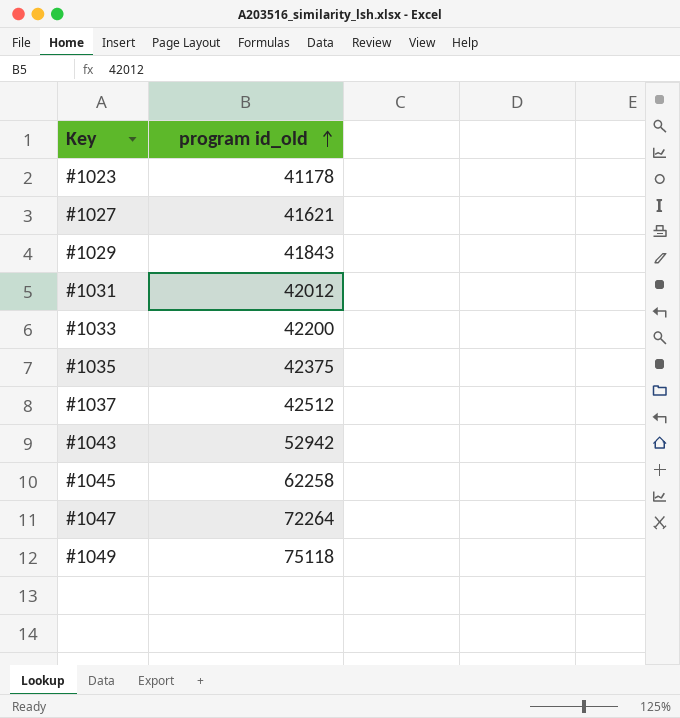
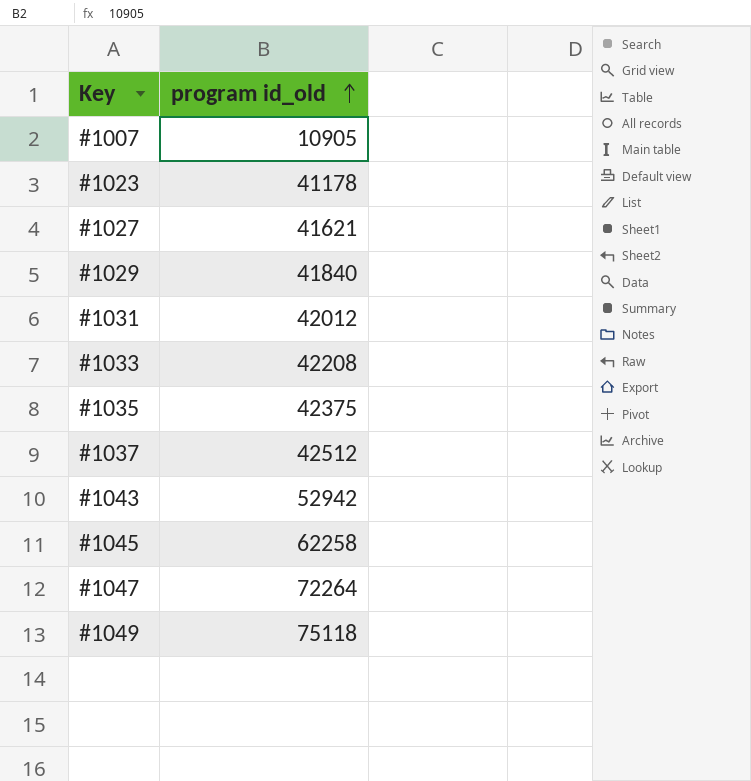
row #1007: none -> 10905
#1029 | program id_old: 41843 -> 41840
#1033 | program id_old: 42200 -> 42208

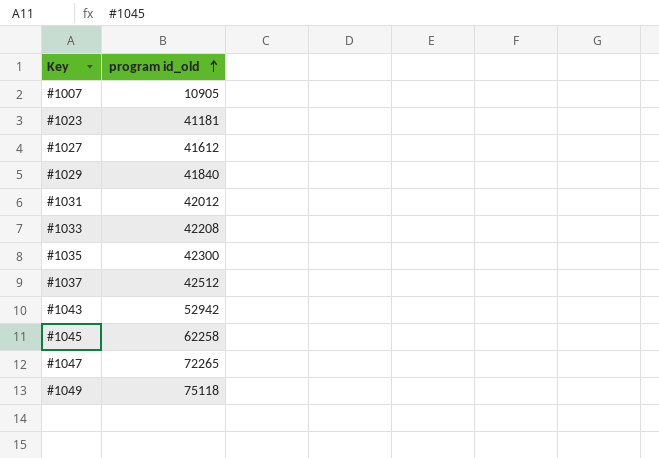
#1023 | program id_old: 41178 -> 41181
#1027 | program id_old: 41621 -> 41612
#1035 | program id_old: 42375 -> 42300
#1047 | program id_old: 72264 -> 72265

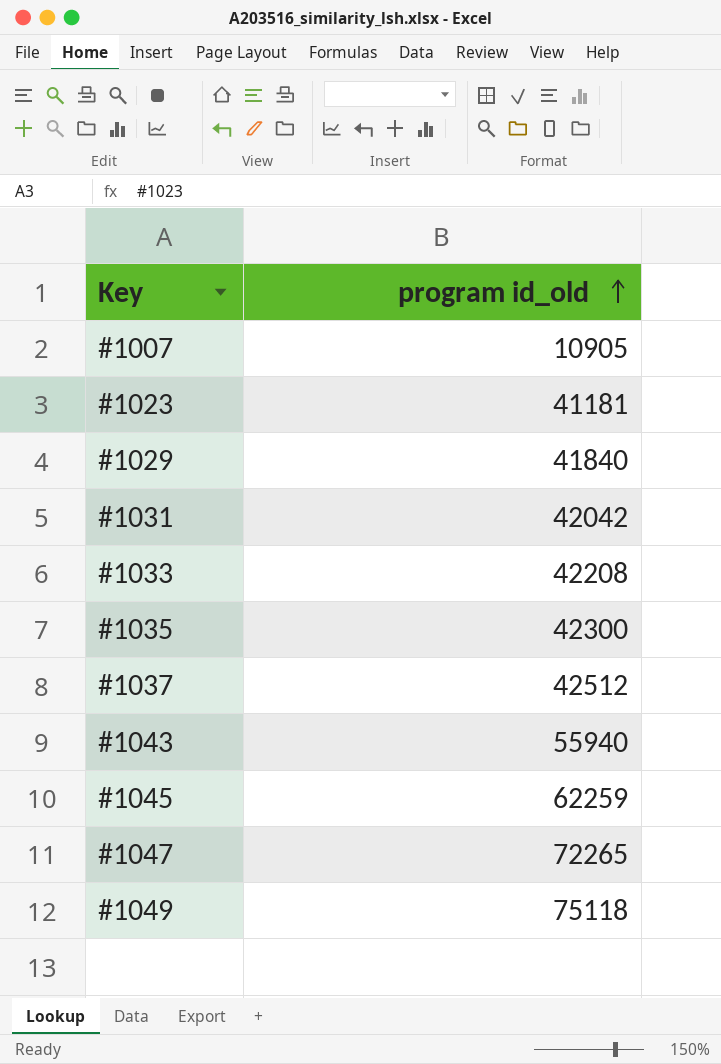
row #1027: 41612 -> none
#1031 | program id_old: 42012 -> 42042
#1043 | program id_old: 52942 -> 55940
#1045 | program id_old: 62258 -> 62259

